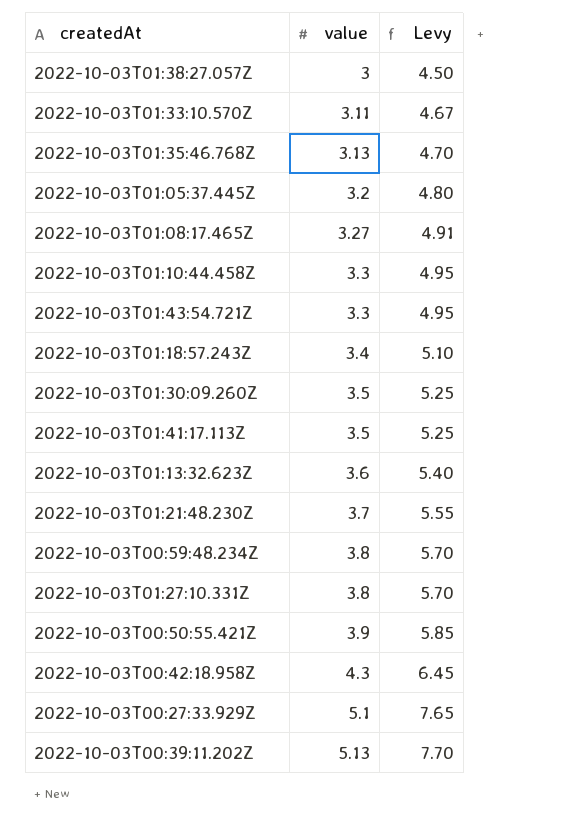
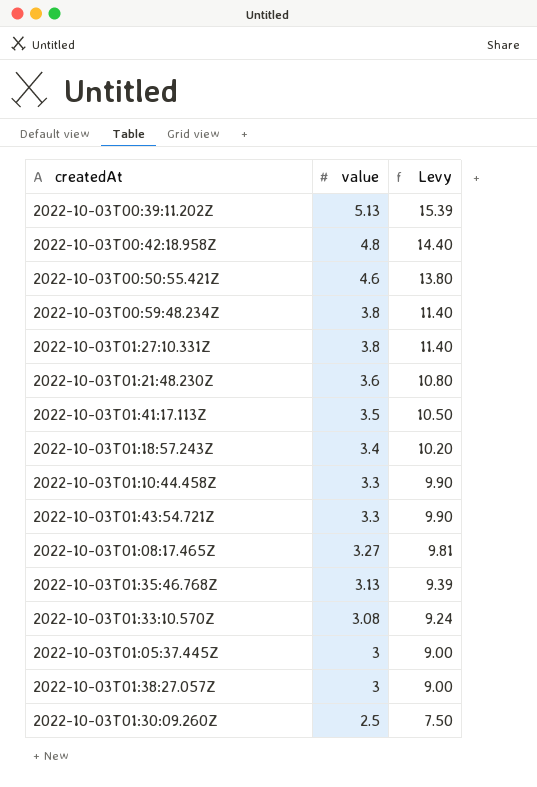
row order: value ascending -> value descending
column Levy | formula: [value] * 1.5 -> [value] * 3
row 2022-10-03T01:13:32.623Z: 3.6 | 5.40 -> none
row 2022-10-03T00:27:33.929Z: 5.1 | 7.65 -> none
2022-10-03T00:42:18.958Z | value: 4.3 -> 4.8
2022-10-03T00:50:55.421Z | value: 3.9 -> 4.6
2022-10-03T01:21:48.230Z | value: 3.7 -> 3.6
2022-10-03T01:33:10.570Z | value: 3.11 -> 3.08
2022-10-03T01:05:37.445Z | value: 3.2 -> 3
2022-10-03T01:30:09.260Z | value: 3.5 -> 2.5

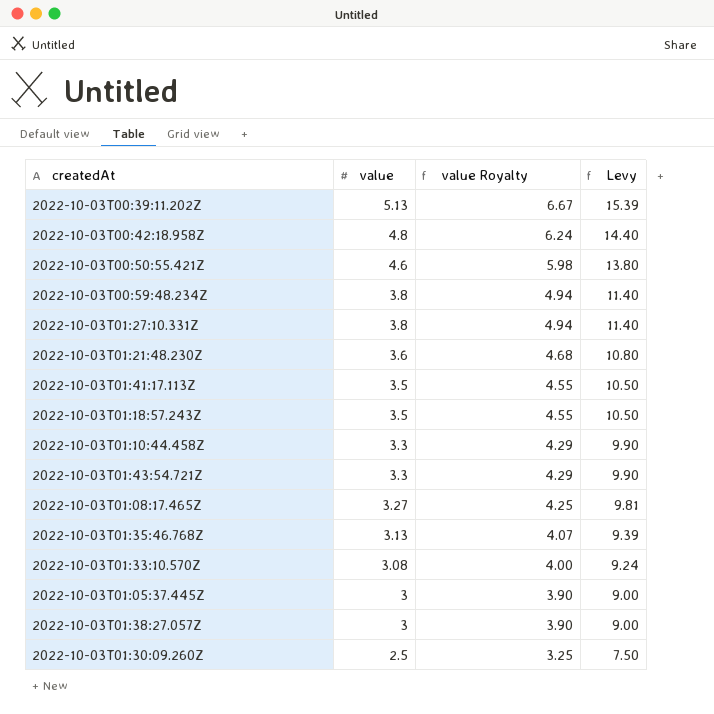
column value Royalty | formula: none -> [value] * 1.3
2022-10-03T01:18:57.243Z | value: 3.4 -> 3.5
2022-10-03T01:18:57.243Z | Levy: 10.20 -> 10.50

